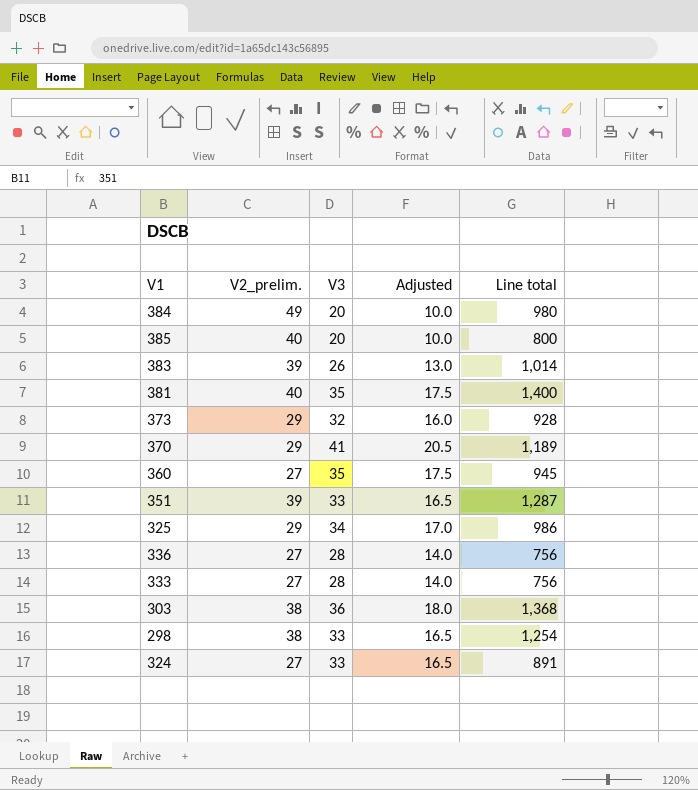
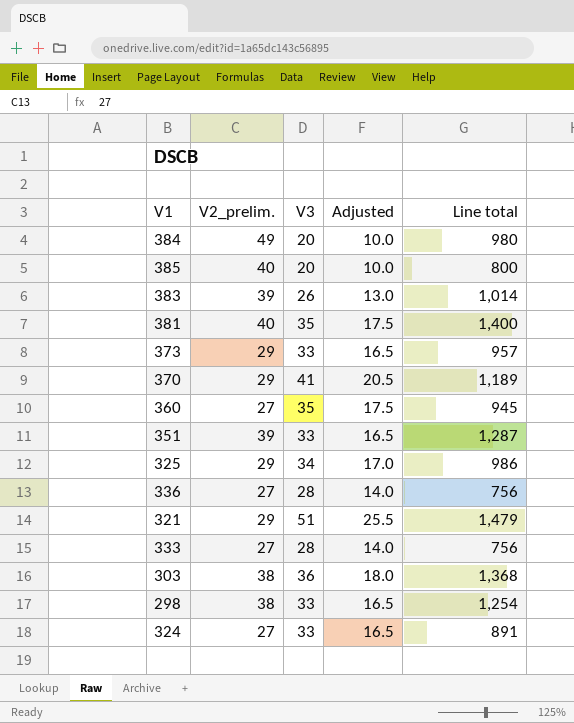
373 | V3: 32 -> 33
373 | Adjusted: 16.0 -> 16.5
373 | Line total: 928 -> 957
row 321: none -> 29 | 51 | 25.5 | 1,479

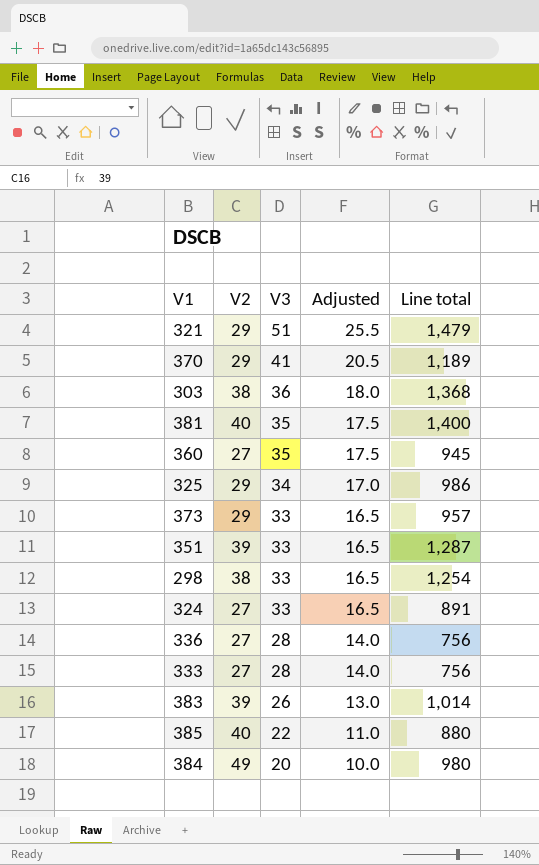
row order: none -> V3 descending
column name: V2_prelim. -> V2
385 | V3: 20 -> 22
385 | Adjusted: 10.0 -> 11.0
385 | Line total: 800 -> 880

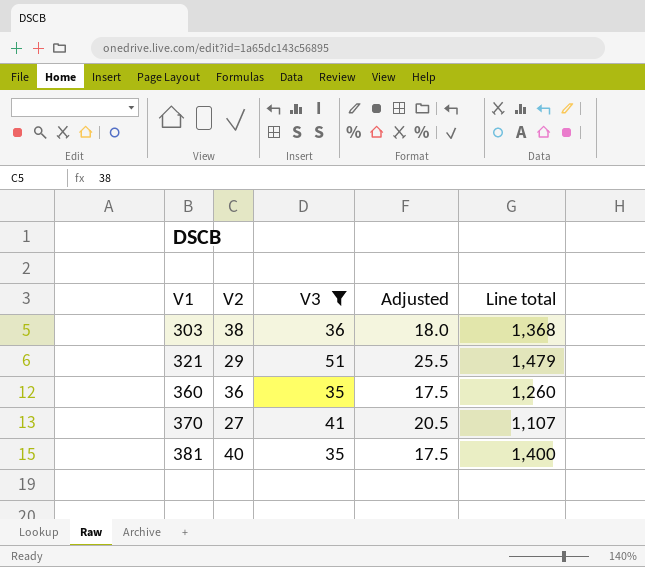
filter: none -> V3 >= 35
row order: V3 descending -> V1 ascending
360 | V2: 27 -> 36
360 | Line total: 945 -> 1,260
370 | V2: 29 -> 27
370 | Line total: 1,189 -> 1,107

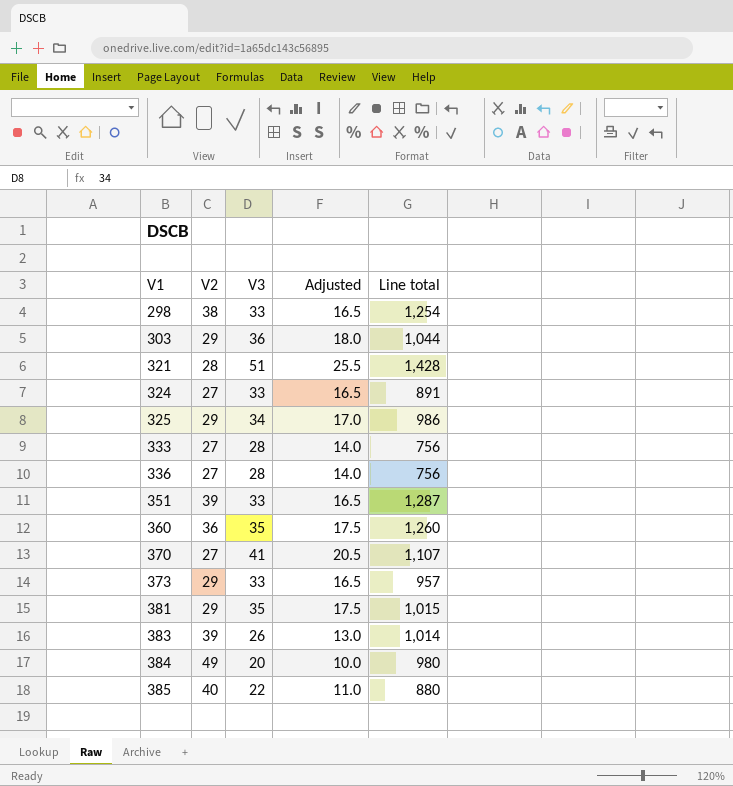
filter: V3 >= 35 -> none
303 | V2: 38 -> 29
303 | Line total: 1,368 -> 1,044
321 | V2: 29 -> 28
321 | Line total: 1,479 -> 1,428
381 | V2: 40 -> 29
381 | Line total: 1,400 -> 1,015

